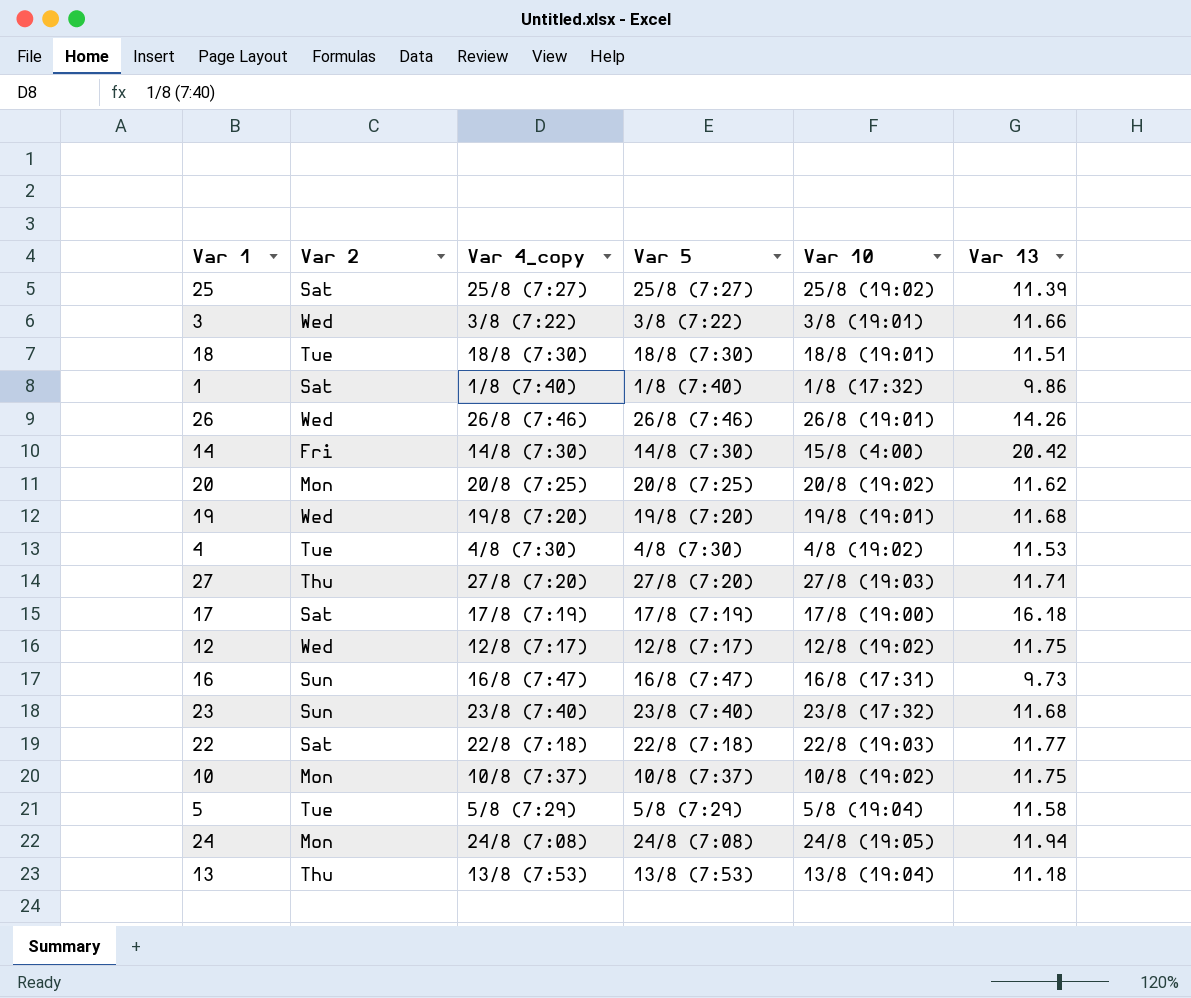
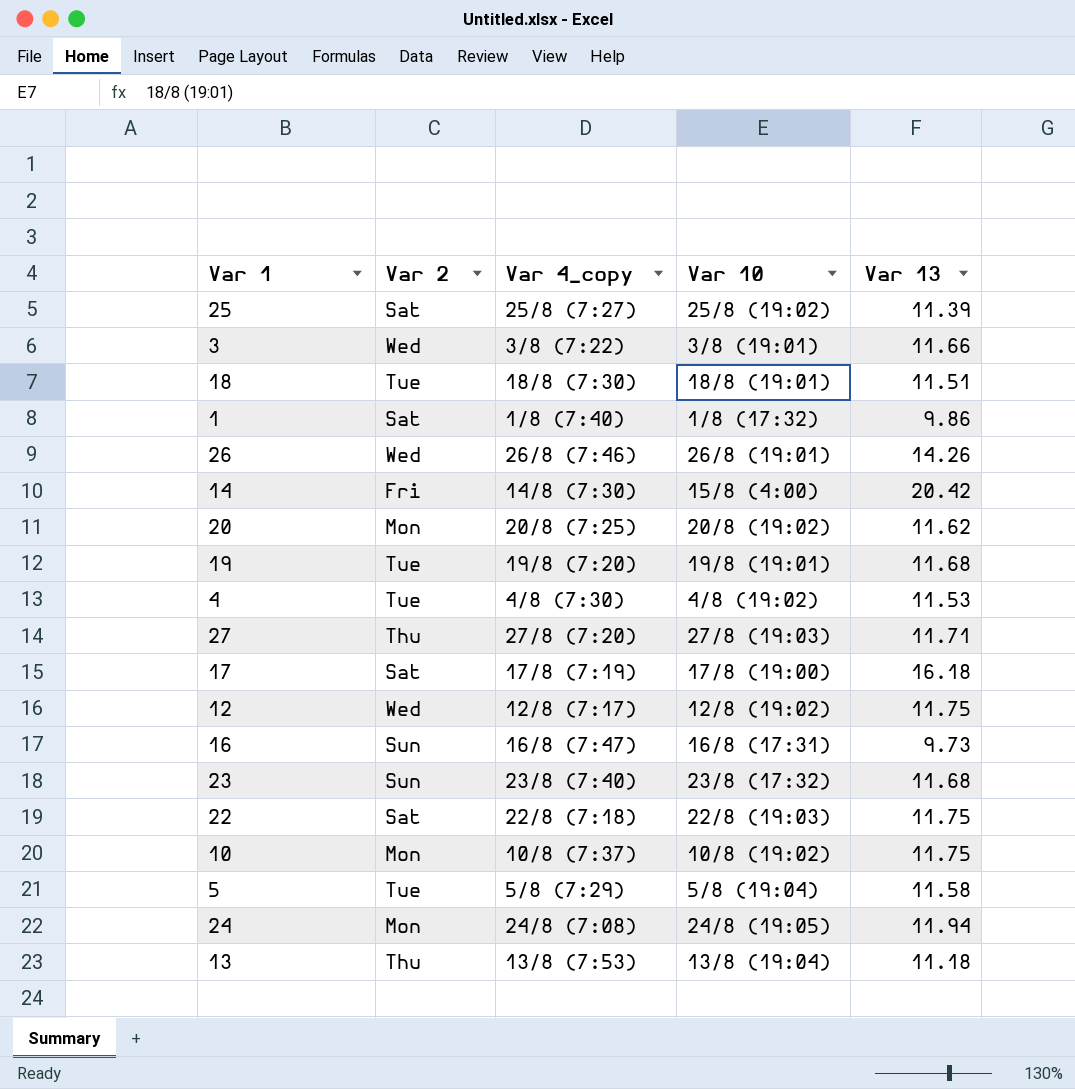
column Var 5 | position: 4 -> none
19 | Var 2: Wed -> Tue
22 | Var 13: 11.77 -> 11.75

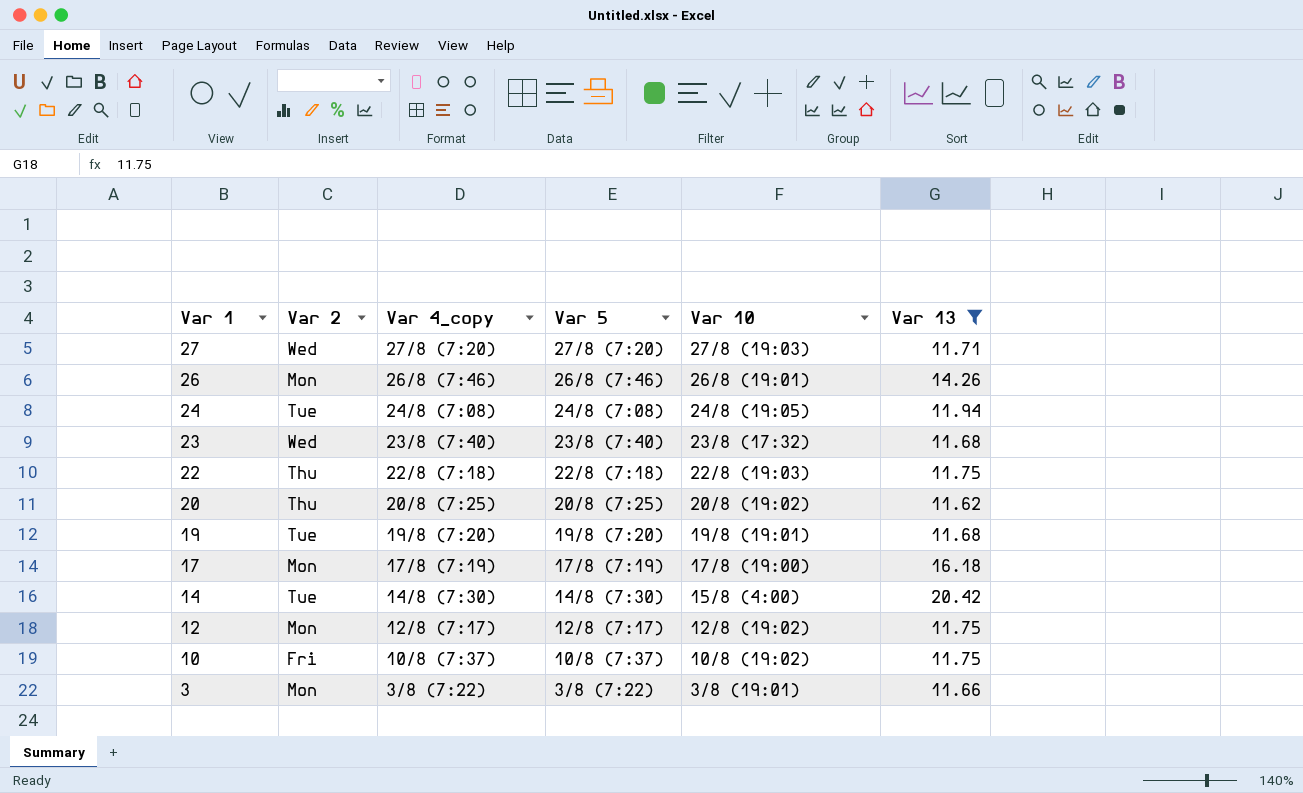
filter: none -> Var 13 >= 11.62
row order: none -> Var 1 descending
column Var 5 | position: none -> 4
27 | Var 2: Thu -> Wed
26 | Var 2: Wed -> Mon
24 | Var 2: Mon -> Tue
23 | Var 2: Sun -> Wed
22 | Var 2: Sat -> Thu
20 | Var 2: Mon -> Thu
17 | Var 2: Sat -> Mon
14 | Var 2: Fri -> Tue
12 | Var 2: Wed -> Mon
10 | Var 2: Mon -> Fri
3 | Var 2: Wed -> Mon

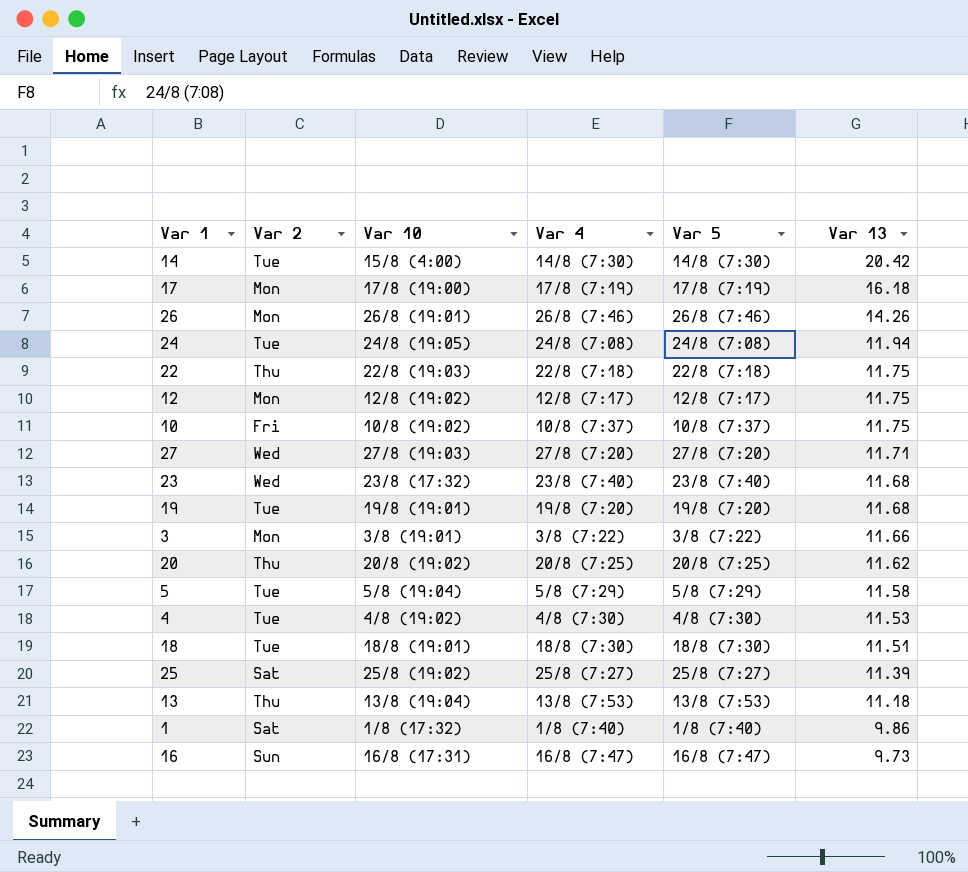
filter: Var 13 >= 11.62 -> none
row order: Var 1 descending -> Var 13 descending
column Var 10 | position: 5 -> 3
column name: Var 4_copy -> Var 4

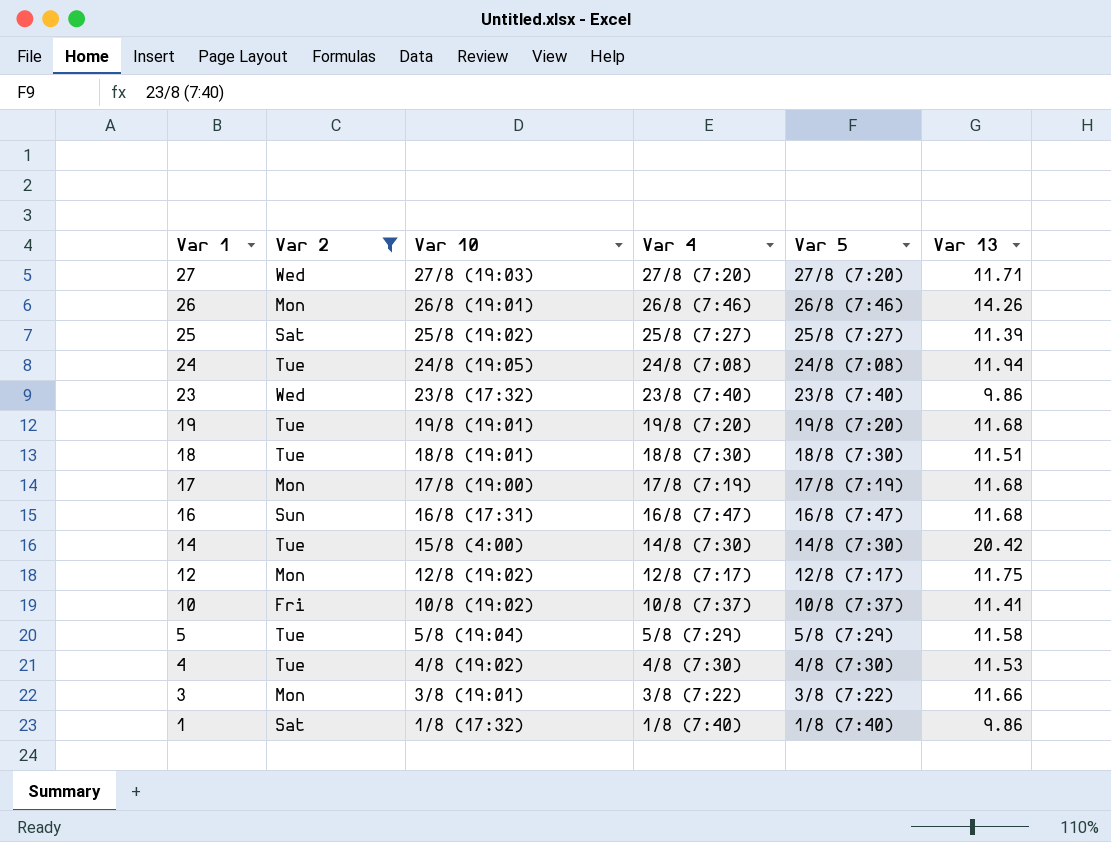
filter: none -> Var 2 != Thu
row order: Var 13 descending -> Var 1 descending
23 | Var 13: 11.68 -> 9.86
17 | Var 13: 16.18 -> 11.68
16 | Var 13: 9.73 -> 11.68
10 | Var 13: 11.75 -> 11.41

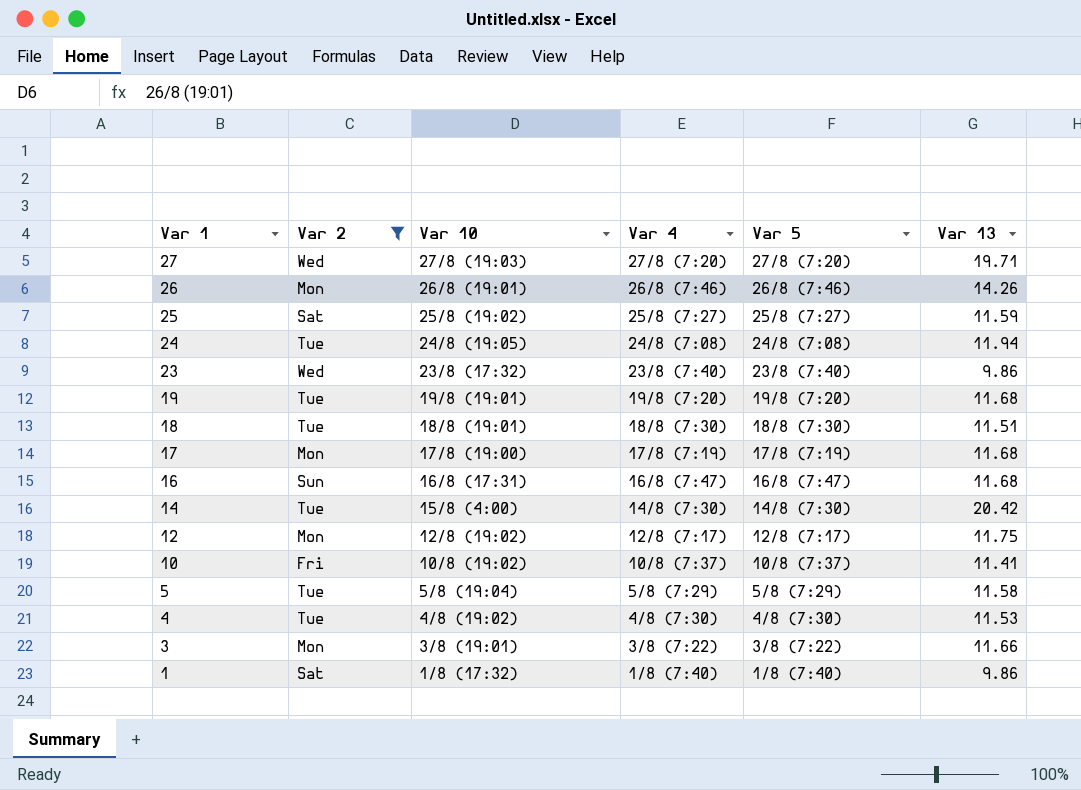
27 | Var 13: 11.71 -> 19.71
25 | Var 13: 11.39 -> 11.59

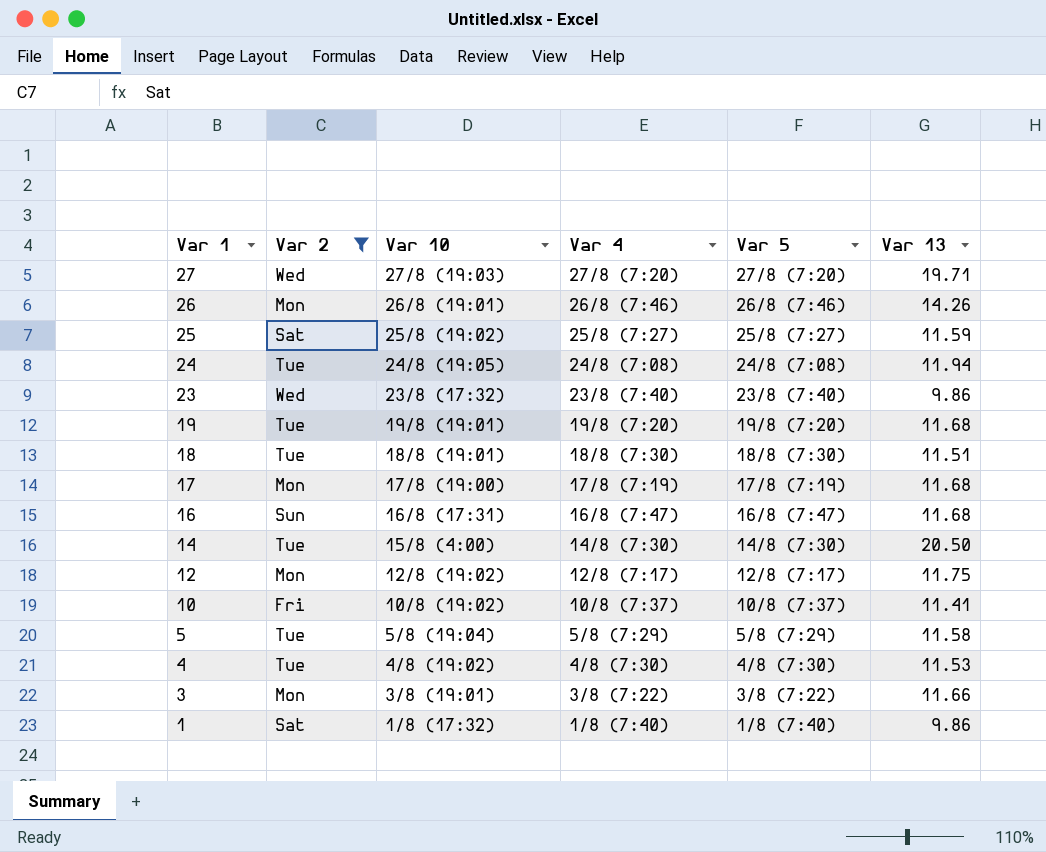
14 | Var 13: 20.42 -> 20.50

